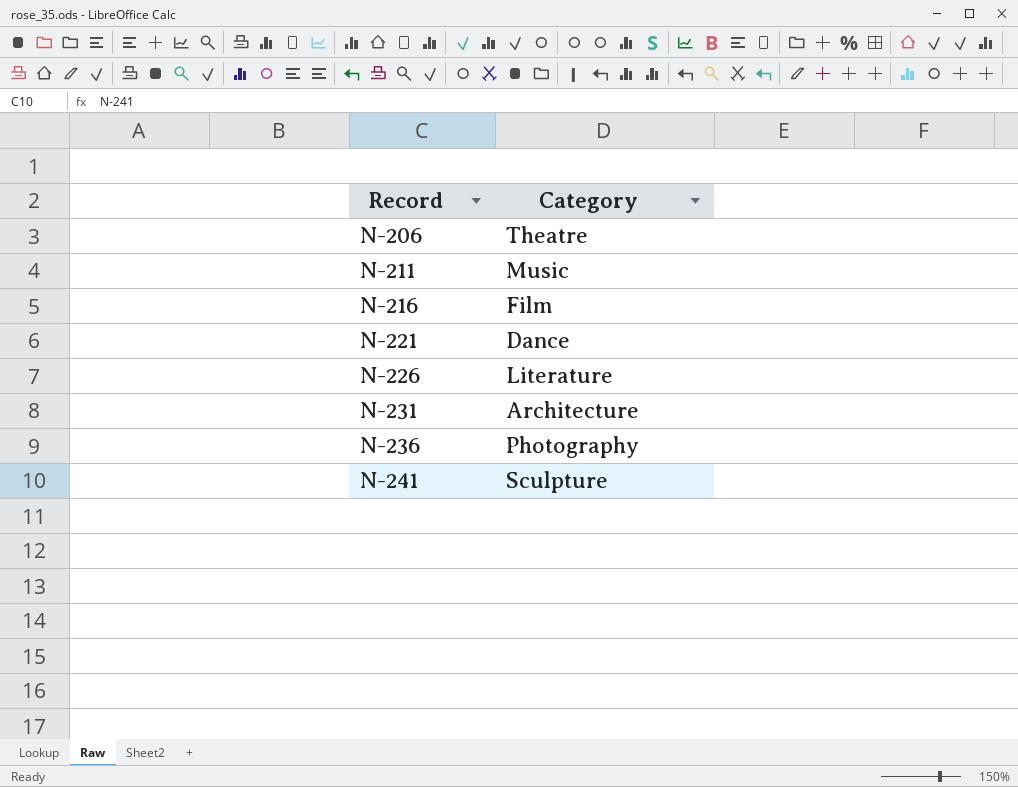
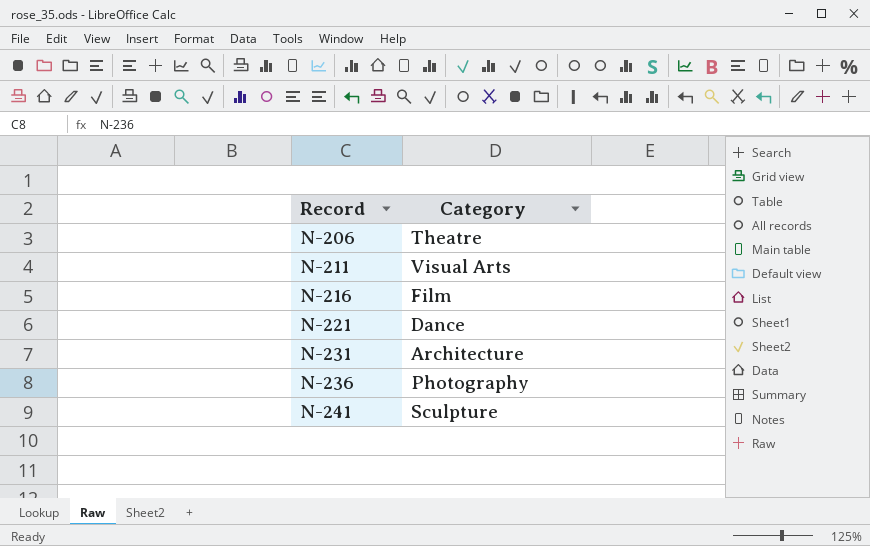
row N-226: Literature -> none
N-211 | Category: Music -> Visual Arts

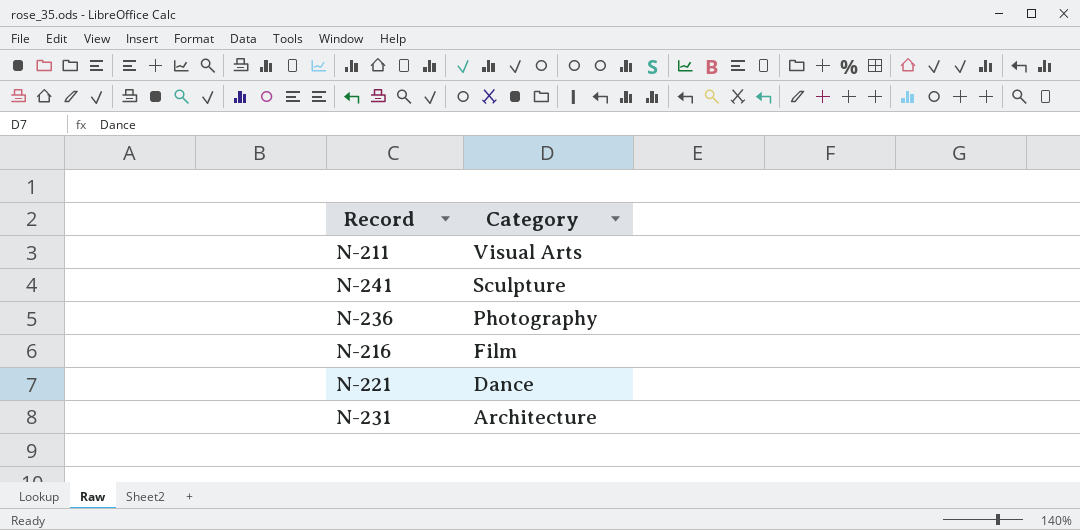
row order: Record ascending -> Category descending
row N-206: Theatre -> none

